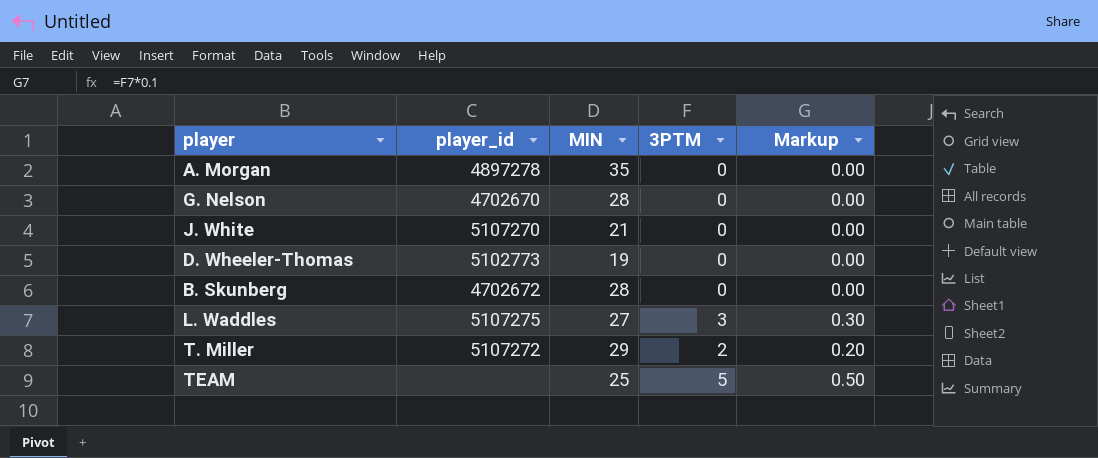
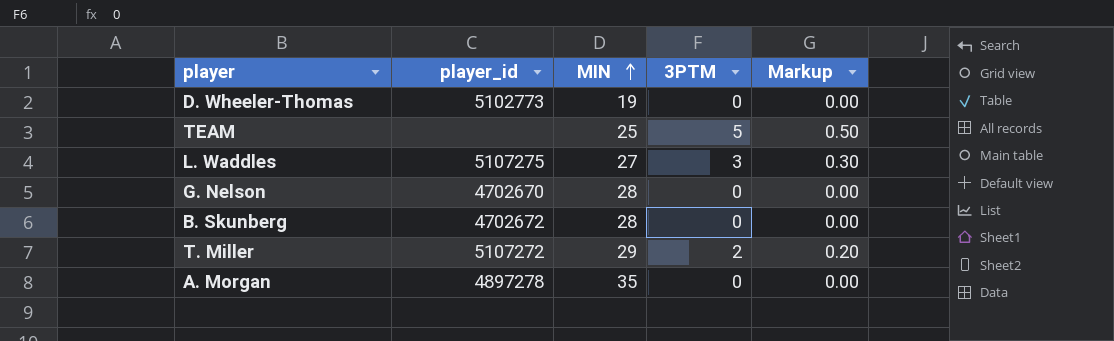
row order: none -> MIN ascending
row J. White: 5107270 | 21 | 0 | 0.00 -> none

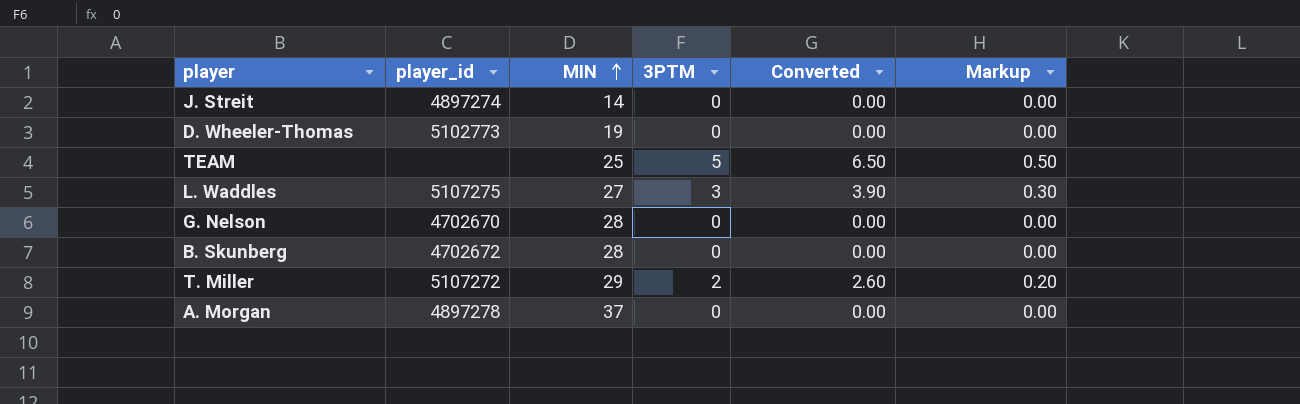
column Converted | formula: none -> [3PTM] * 1.3
row J. Streit: none -> 4897274 | 14 | 0 | 0.00 | 0.00
A. Morgan | MIN: 35 -> 37

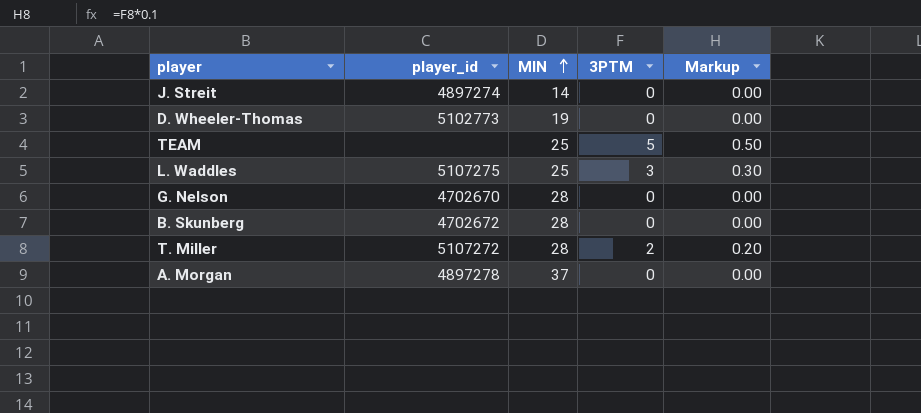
column Converted | formula: [3PTM] * 1.3 -> none
L. Waddles | MIN: 27 -> 25
T. Miller | MIN: 29 -> 28

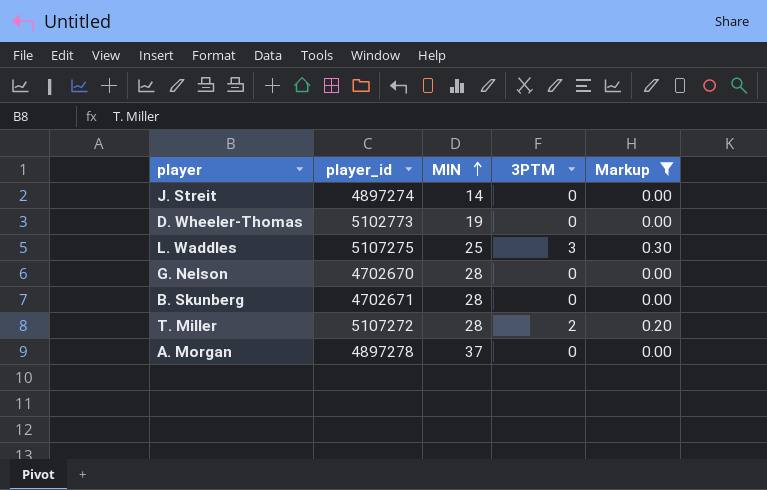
filter: none -> Markup != 0.50
B. Skunberg | player_id: 4702672 -> 4702671

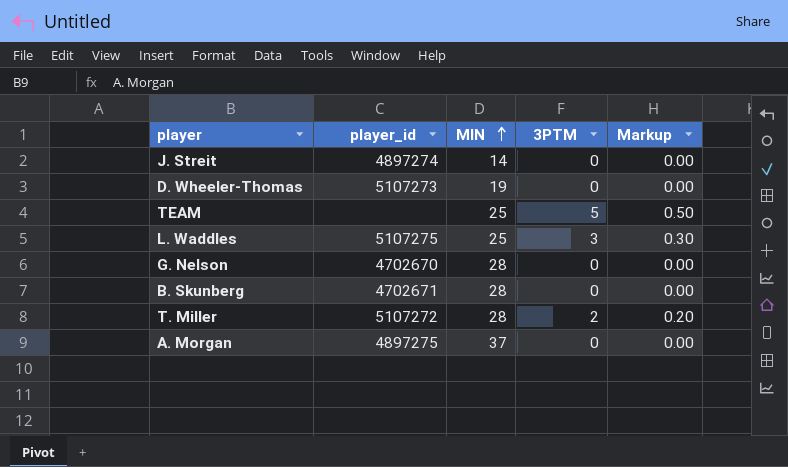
filter: Markup != 0.50 -> none
D. Wheeler-Thomas | player_id: 5102773 -> 5107273
A. Morgan | player_id: 4897278 -> 4897275

